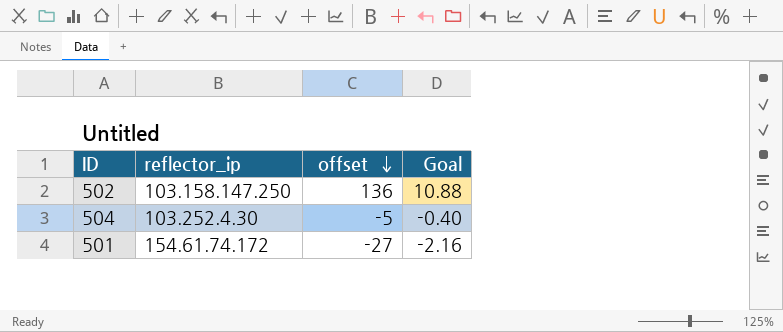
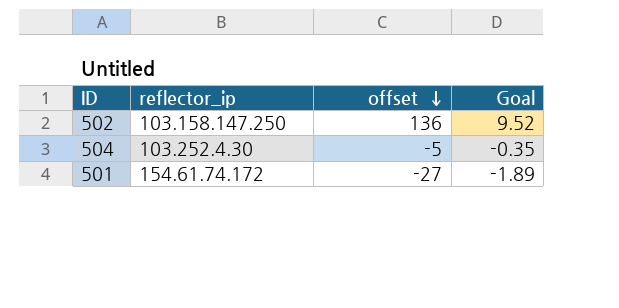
column Goal | formula: [offset] * 0.08 -> [offset] * 0.07

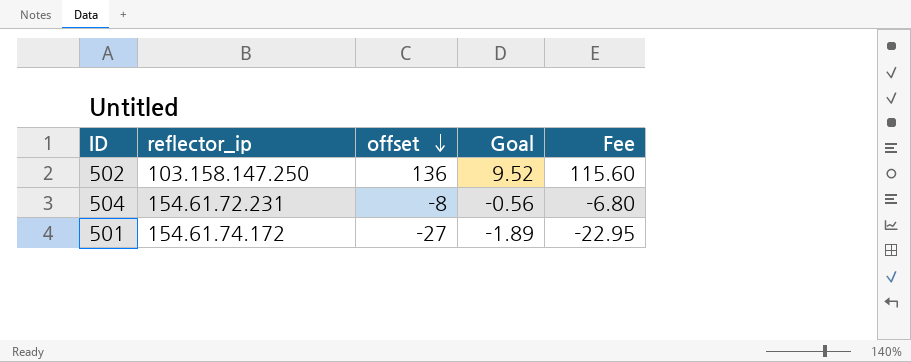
column Fee | formula: none -> [offset] * 0.85
504 | reflector_ip: 103.252.4.30 -> 154.61.72.231
504 | offset: -5 -> -8
504 | Goal: -0.35 -> -0.56

